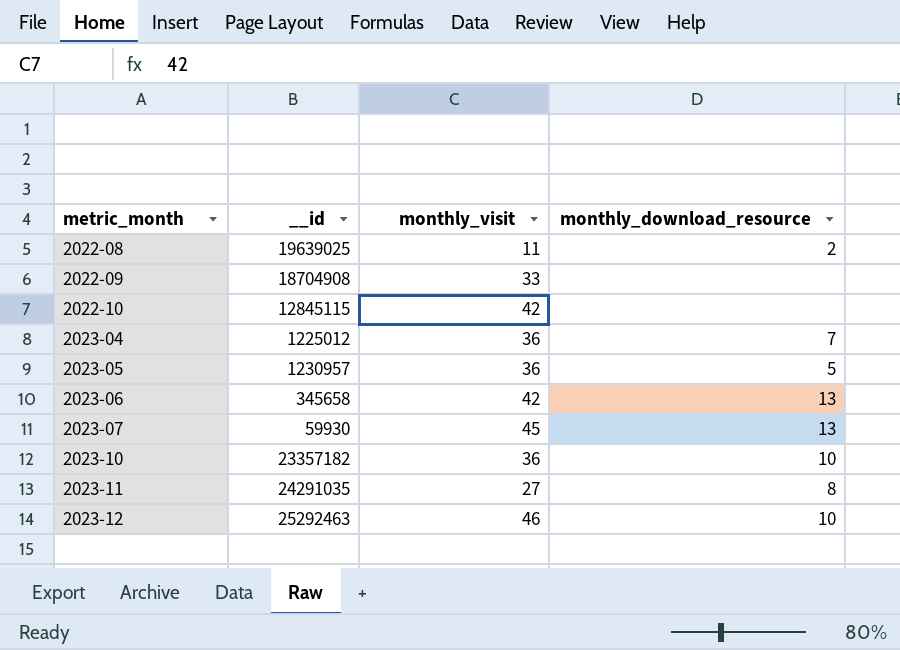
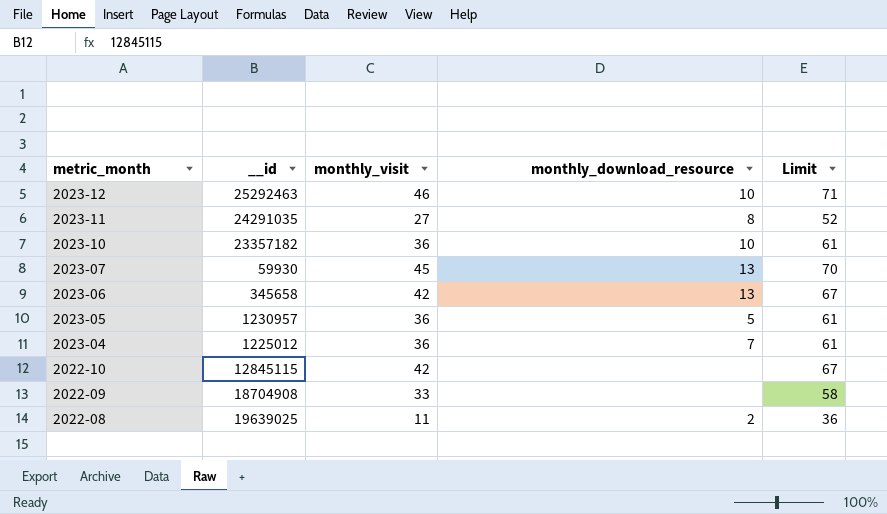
row order: metric_month ascending -> metric_month descending
column Limit | formula: none -> [monthly_visit] + 25

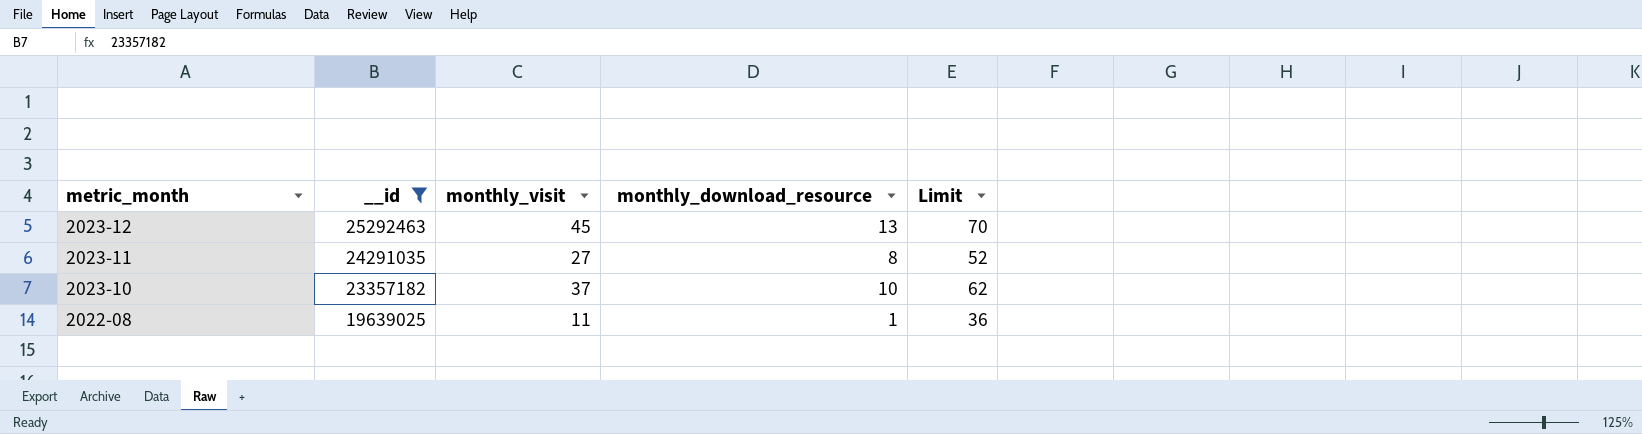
filter: none -> __id >= 19639025
2023-12 | monthly_visit: 46 -> 45
2023-12 | monthly_download_resource: 10 -> 13
2023-12 | Limit: 71 -> 70
2023-10 | monthly_visit: 36 -> 37
2023-10 | Limit: 61 -> 62
2022-08 | monthly_download_resource: 2 -> 1

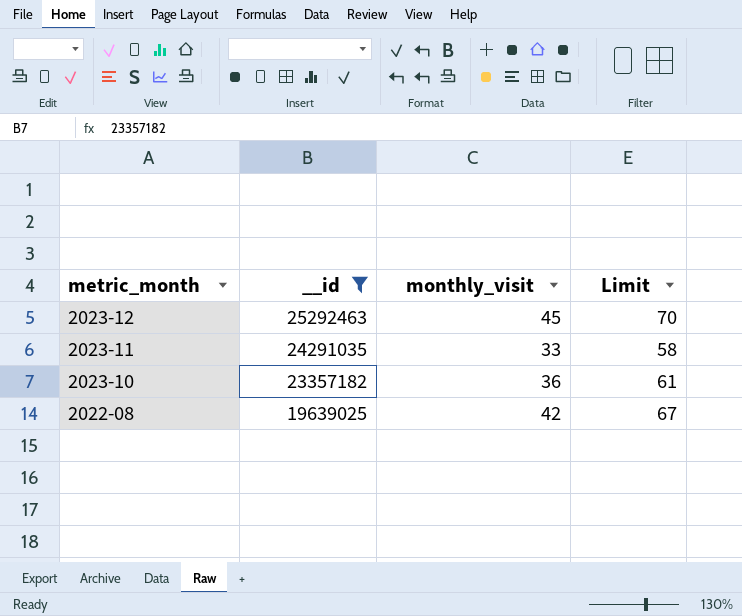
column monthly_download_resource | position: 4 -> none
2023-11 | monthly_visit: 27 -> 33
2023-11 | Limit: 52 -> 58
2023-10 | monthly_visit: 37 -> 36
2023-10 | Limit: 62 -> 61
2022-08 | monthly_visit: 11 -> 42
2022-08 | Limit: 36 -> 67

